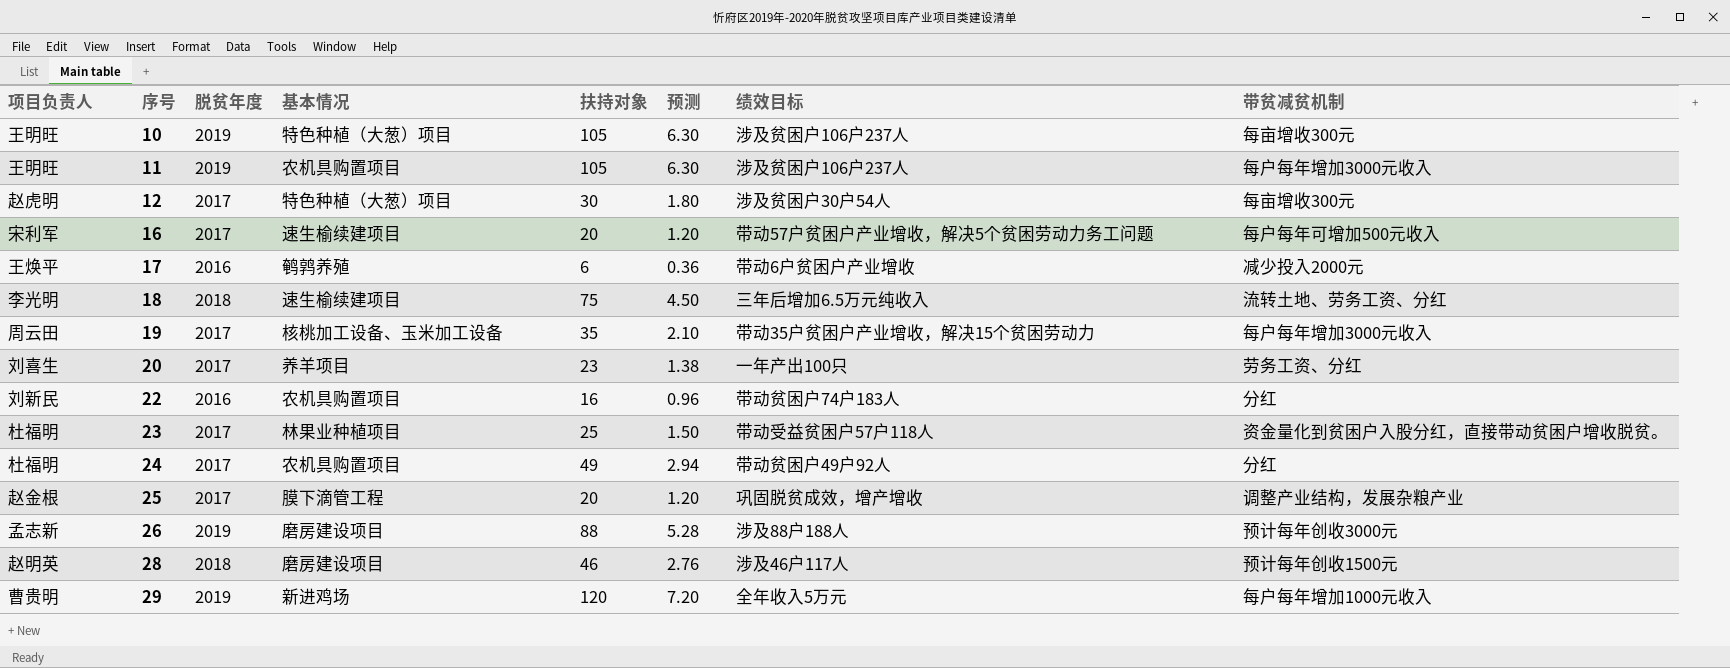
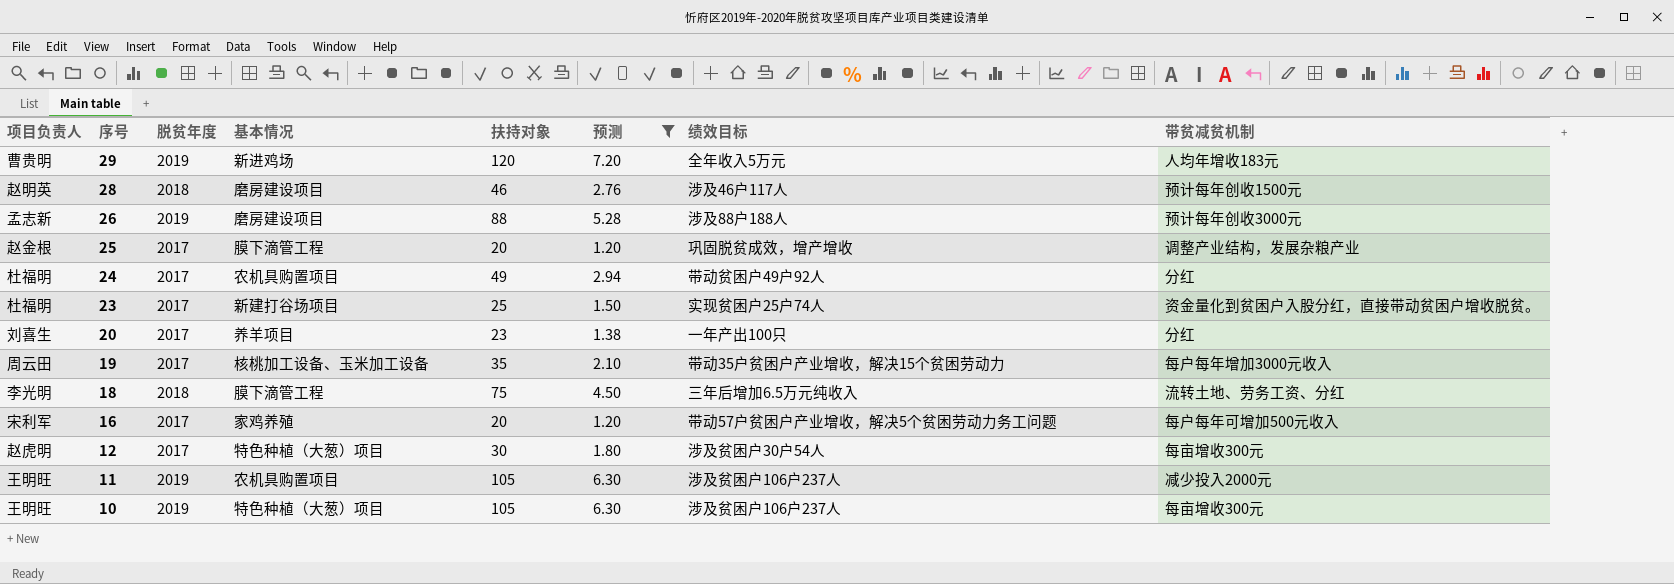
filter: none -> 预测 >= 1.20
row order: 序号 ascending -> 序号 descending
29 | 带贫减贫机制: 每户每年增加1000元收入 -> 人均年增收183元
23 | 基本情况: 林果业种植项目 -> 新建打谷场项目
23 | 绩效目标: 带动受益贫困户57户118人 -> 实现贫困户25户74人
20 | 带贫减贫机制: 劳务工资、分红 -> 分红
18 | 基本情况: 速生榆续建项目 -> 膜下滴管工程
16 | 基本情况: 速生榆续建项目 -> 家鸡养殖
11 | 带贫减贫机制: 每户每年增加3000元收入 -> 减少投入2000元

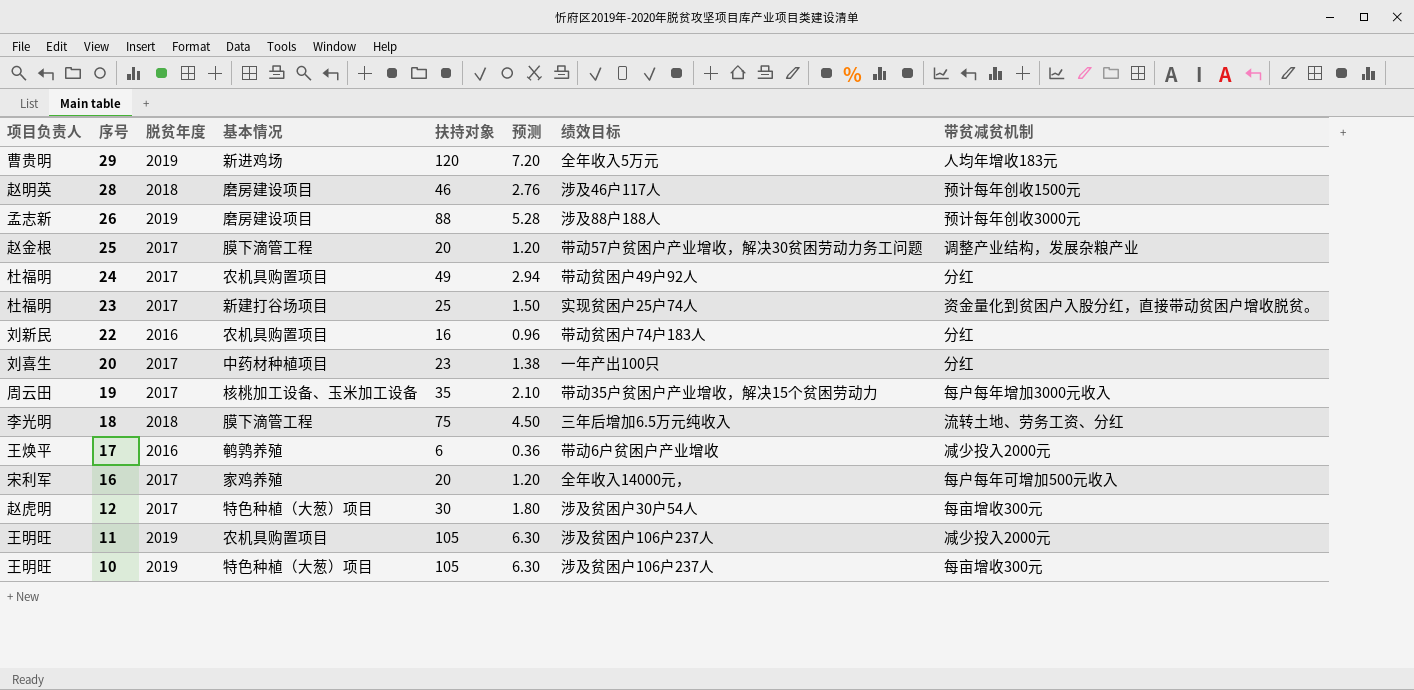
filter: 预测 >= 1.20 -> none
25 | 绩效目标: 巩固脱贫成效，增产增收 -> 带动57户贫困户产业增收，解决30贫困劳动力务工问题
20 | 基本情况: 养羊项目 -> 中药材种植项目
16 | 绩效目标: 带动57户贫困户产业增收，解决5个贫困劳动力务工问题 -> 全年收入14000元，

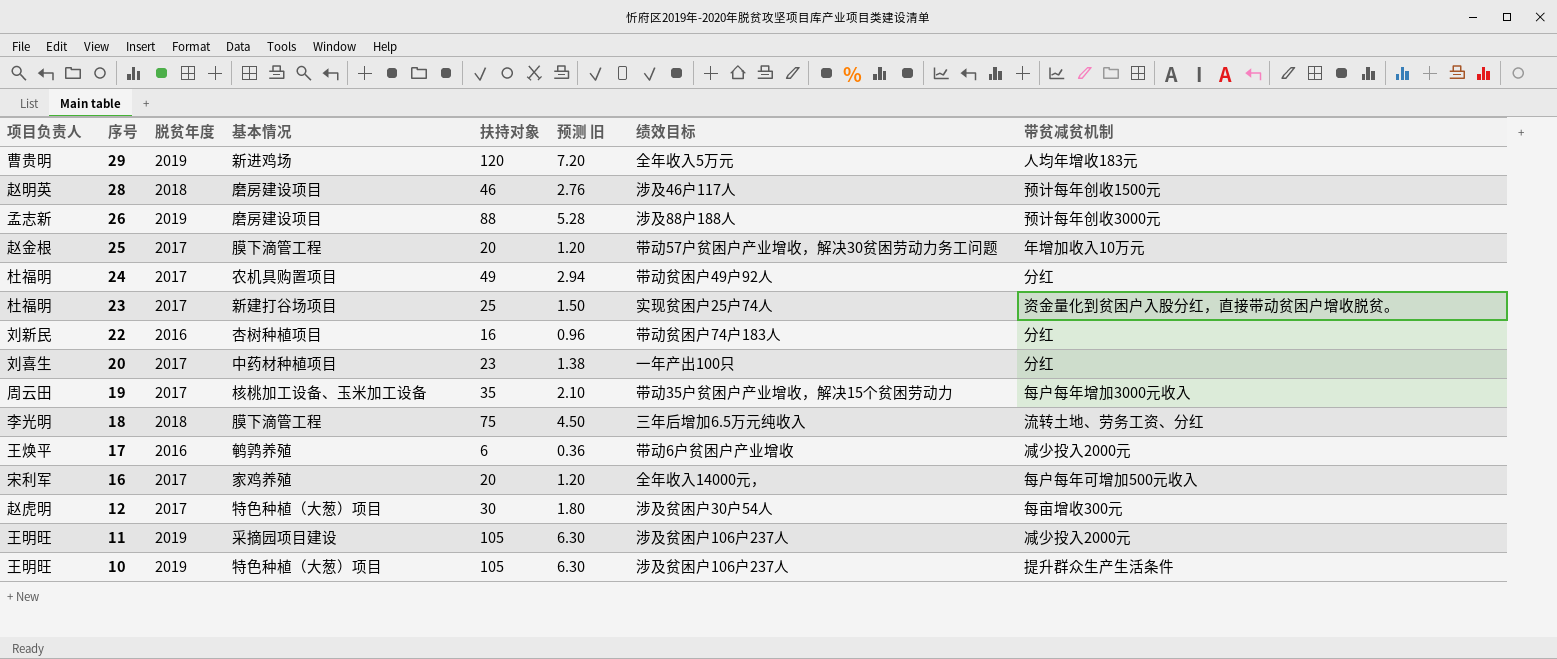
column name: 预测 -> 预测 旧
25 | 带贫减贫机制: 调整产业结构，发展杂粮产业 -> 年增加收入10万元
22 | 基本情况: 农机具购置项目 -> 杏树种植项目
11 | 基本情况: 农机具购置项目 -> 采摘园项目建设
10 | 带贫减贫机制: 每亩增收300元 -> 提升群众生产生活条件

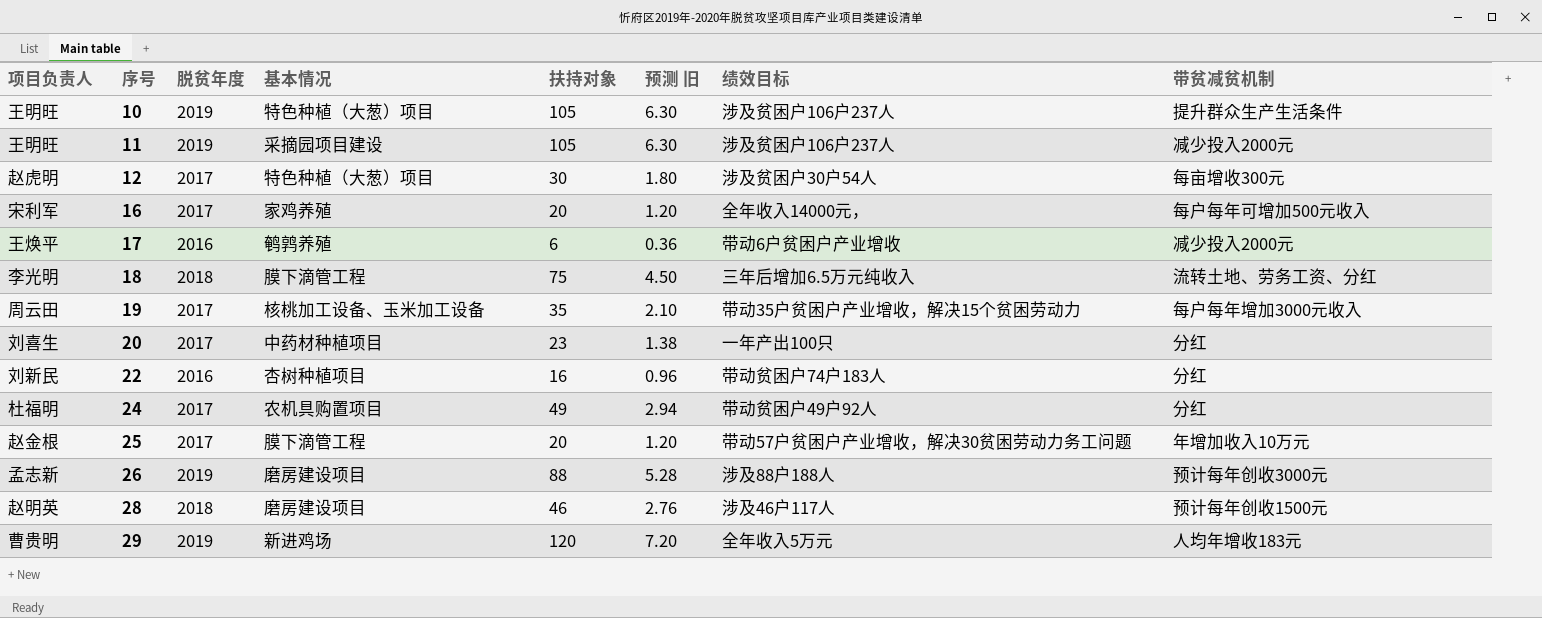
row order: 序号 descending -> 序号 ascending
row 23: 杜福明 | 2017 | 新建打谷场项目 | 25 | 1.50 | 实现贫困户25户74人 | 资金量化到贫困户入股分红，直接带动贫困户增收脱贫。 -> none

